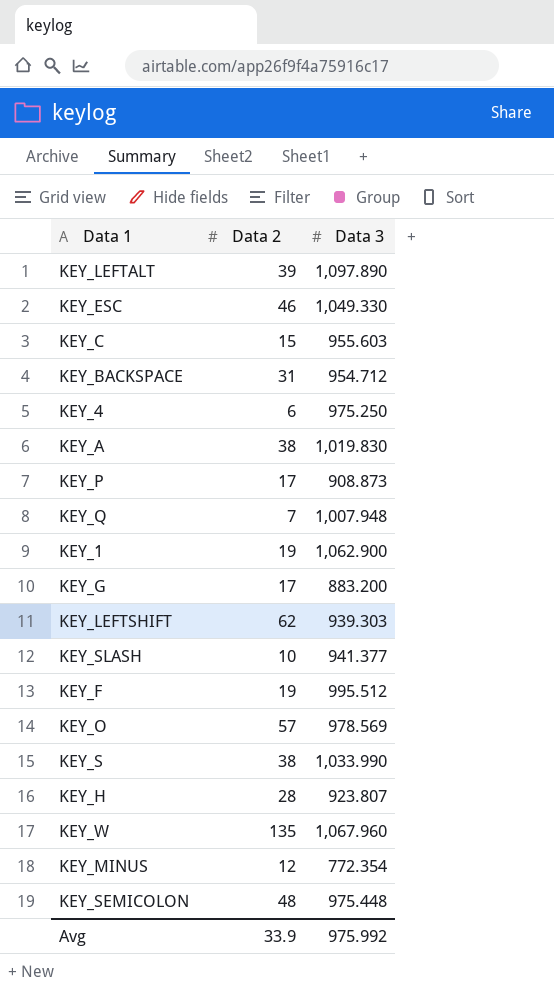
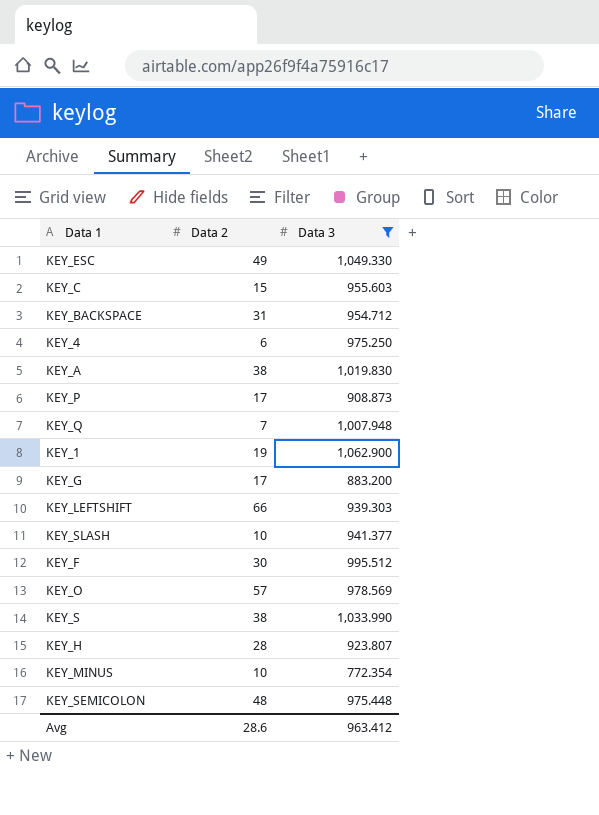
filter: none -> Data 3 <= 1,062.900
KEY_ESC | Data 2: 46 -> 49
KEY_LEFTSHIFT | Data 2: 62 -> 66
KEY_F | Data 2: 19 -> 30
KEY_MINUS | Data 2: 12 -> 10
Avg | Data 2: 33.9 -> 28.6
Avg | Data 3: 975.992 -> 963.412

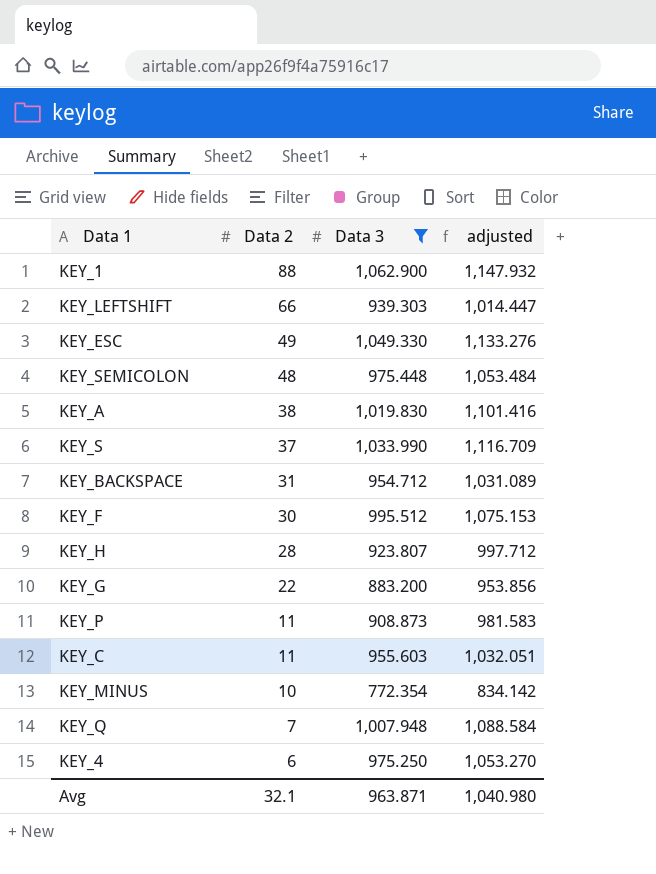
row order: none -> Data 2 descending
column adjusted | formula: none -> [Data 3] * 1.08
row KEY_SLASH: 10 | 941.377 -> none
row KEY_O: 57 | 978.569 -> none
KEY_1 | Data 2: 19 -> 88
KEY_S | Data 2: 38 -> 37
KEY_G | Data 2: 17 -> 22
KEY_P | Data 2: 17 -> 11
KEY_C | Data 2: 15 -> 11
Avg | Data 2: 28.6 -> 32.1
Avg | Data 3: 963.412 -> 963.871

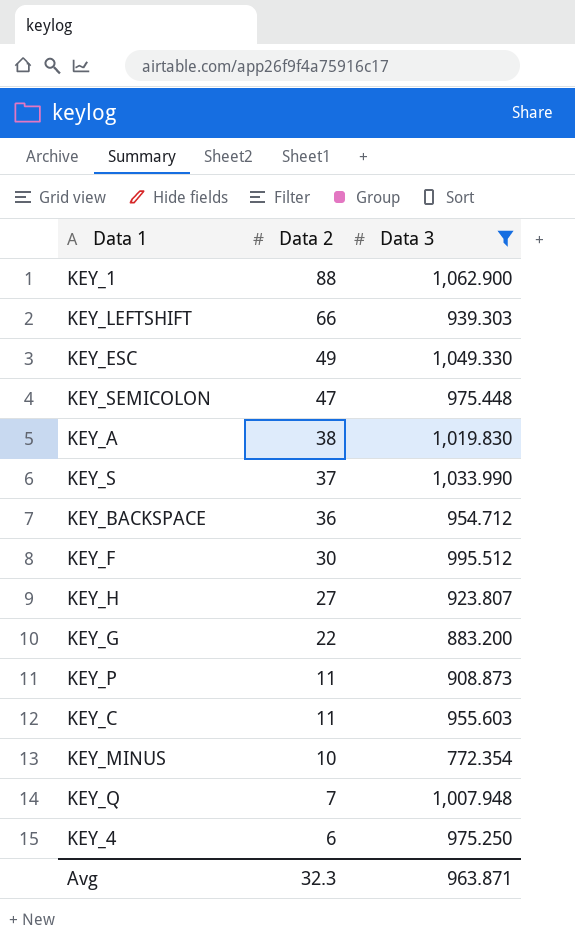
column adjusted | formula: [Data 3] * 1.08 -> none
KEY_SEMICOLON | Data 2: 48 -> 47
KEY_BACKSPACE | Data 2: 31 -> 36
KEY_H | Data 2: 28 -> 27
Avg | Data 2: 32.1 -> 32.3

